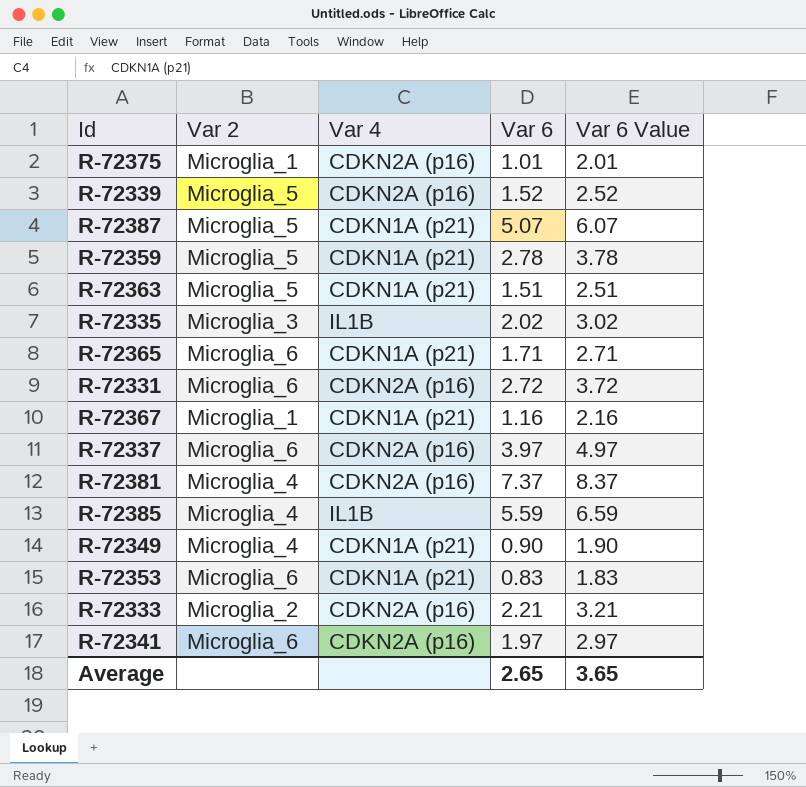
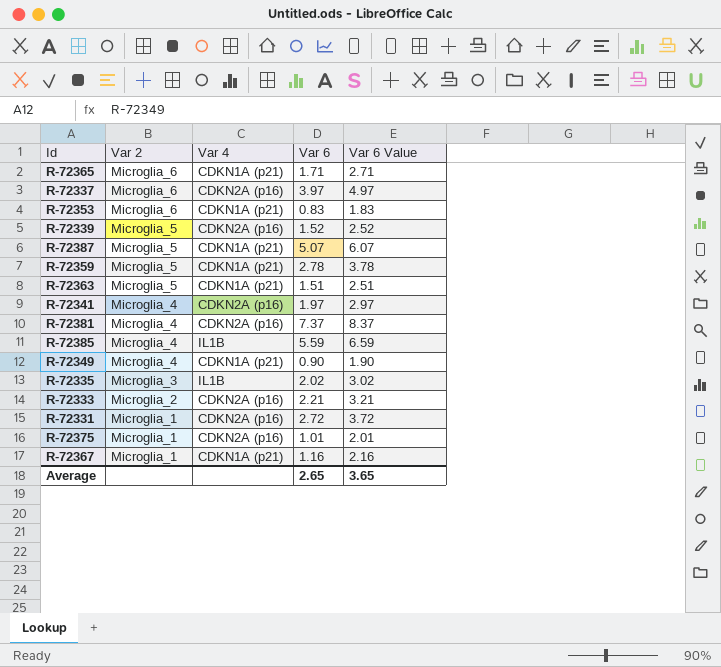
row order: none -> Var 2 descending
R-72341 | Var 2: Microglia_6 -> Microglia_4
R-72331 | Var 2: Microglia_6 -> Microglia_1

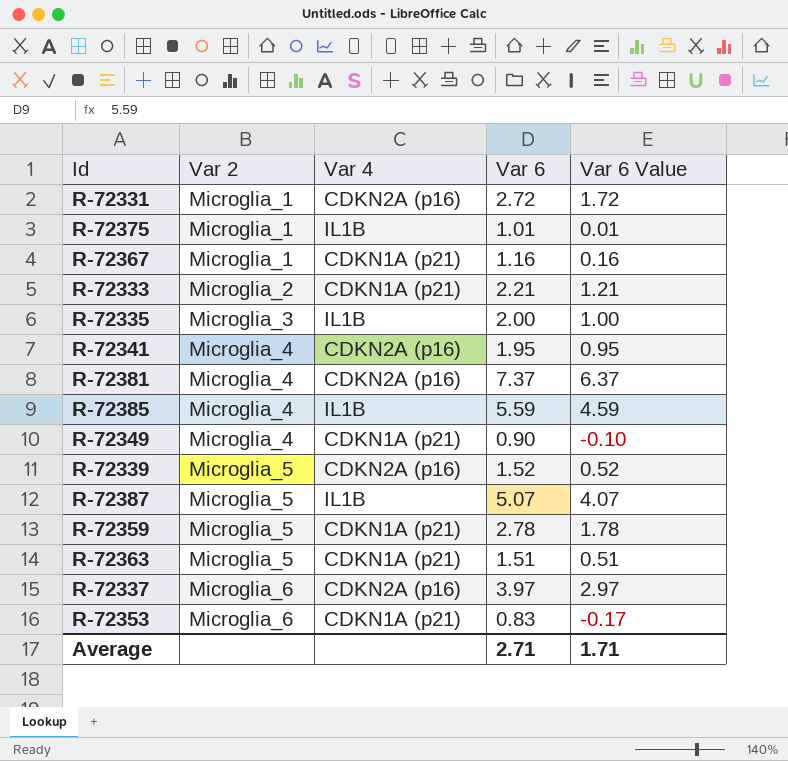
row order: Var 2 descending -> Var 2 ascending
column Var 6 Value | formula: [Var 6] + 1 -> [Var 6] - 1
row R-72365: Microglia_6 | CDKN1A (p21) | 1.71 | 2.71 -> none
R-72375 | Var 4: CDKN2A (p16) -> IL1B
R-72333 | Var 4: CDKN2A (p16) -> CDKN1A (p21)
R-72335 | Var 6: 2.02 -> 2.00
R-72341 | Var 6: 1.97 -> 1.95
R-72387 | Var 4: CDKN1A (p21) -> IL1B
Average | Var 6: 2.65 -> 2.71
Average | Var 6 Value: 3.65 -> 1.71

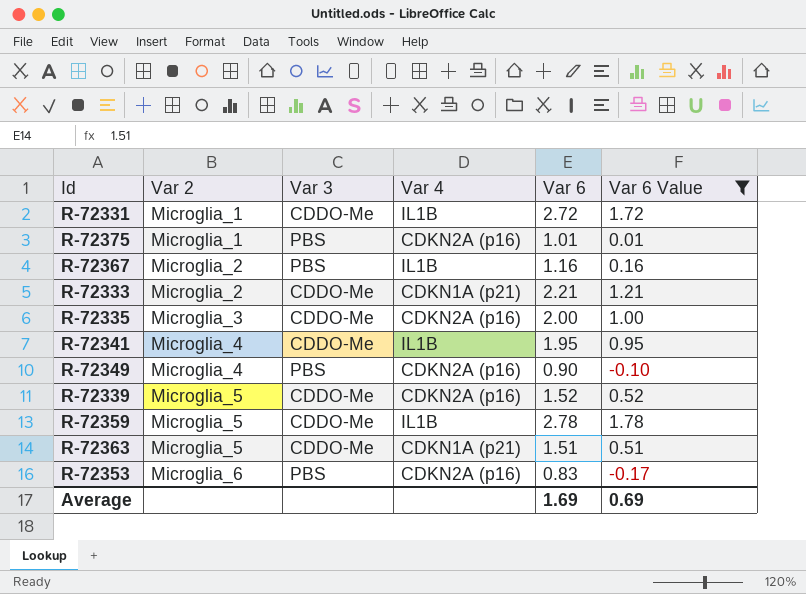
filter: none -> Var 6 Value <= 1.78
column Var 3 | position: none -> 3
R-72331 | Var 4: CDKN2A (p16) -> IL1B
R-72375 | Var 4: IL1B -> CDKN2A (p16)
R-72367 | Var 2: Microglia_1 -> Microglia_2
R-72367 | Var 4: CDKN1A (p21) -> IL1B
R-72335 | Var 4: IL1B -> CDKN2A (p16)
R-72341 | Var 4: CDKN2A (p16) -> IL1B
R-72349 | Var 4: CDKN1A (p21) -> CDKN2A (p16)
R-72359 | Var 4: CDKN1A (p21) -> IL1B
R-72353 | Var 4: CDKN1A (p21) -> CDKN2A (p16)
Average | Var 6: 2.71 -> 1.69
Average | Var 6 Value: 1.71 -> 0.69

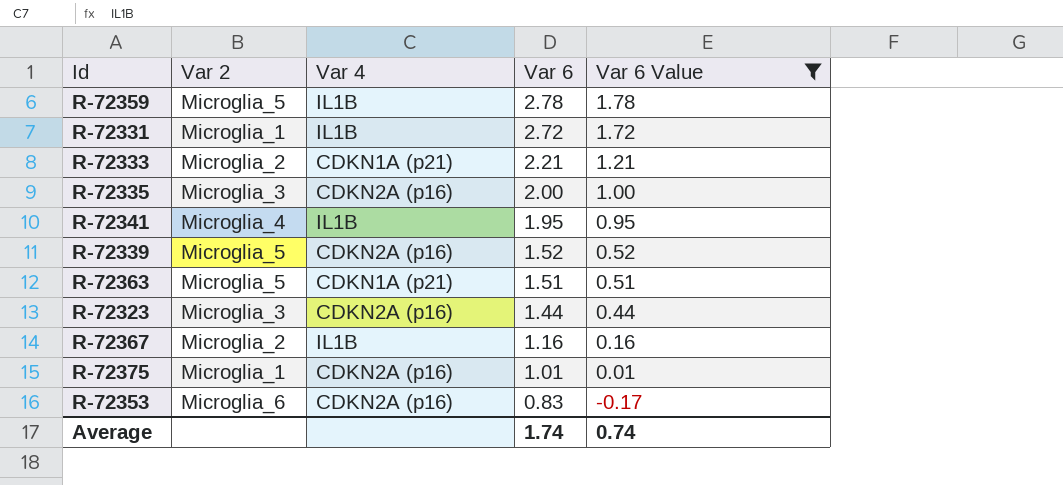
row order: Var 2 ascending -> Var 6 descending
column Var 3 | position: 3 -> none
row R-72349: Microglia_4 | PBS | CDKN2A (p16) | 0.90 | -0.10 -> none
row R-72323: none -> Microglia_3 | CDKN2A (p16) | 1.44 | 0.44
Average | Var 6: 1.69 -> 1.74
Average | Var 6 Value: 0.69 -> 0.74

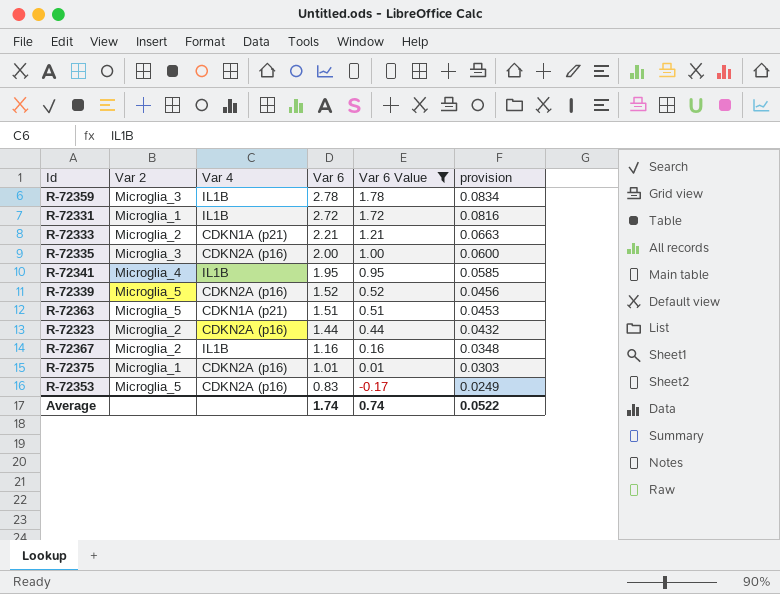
column provision | formula: none -> [Var 6] * 0.03
R-72359 | Var 2: Microglia_5 -> Microglia_3
R-72323 | Var 2: Microglia_3 -> Microglia_2
R-72353 | Var 2: Microglia_6 -> Microglia_5

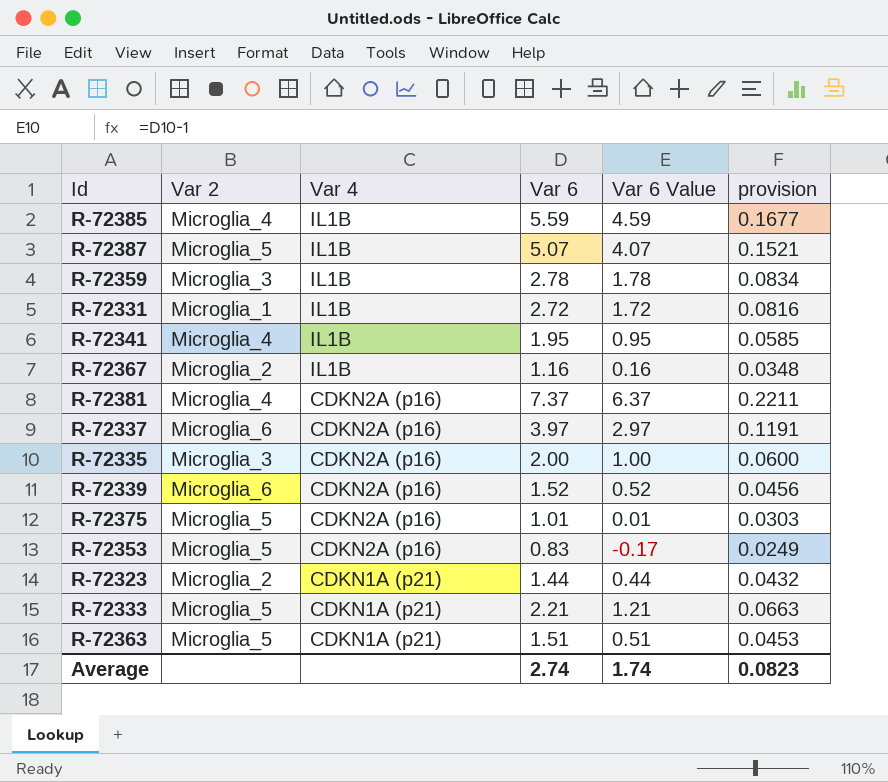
filter: Var 6 Value <= 1.78 -> none
row order: Var 6 descending -> Var 4 descending
R-72339 | Var 2: Microglia_5 -> Microglia_6
R-72375 | Var 2: Microglia_1 -> Microglia_5
R-72323 | Var 4: CDKN2A (p16) -> CDKN1A (p21)
R-72333 | Var 2: Microglia_2 -> Microglia_5
Average | Var 6: 1.74 -> 2.74
Average | Var 6 Value: 0.74 -> 1.74
Average | provision: 0.0522 -> 0.0823

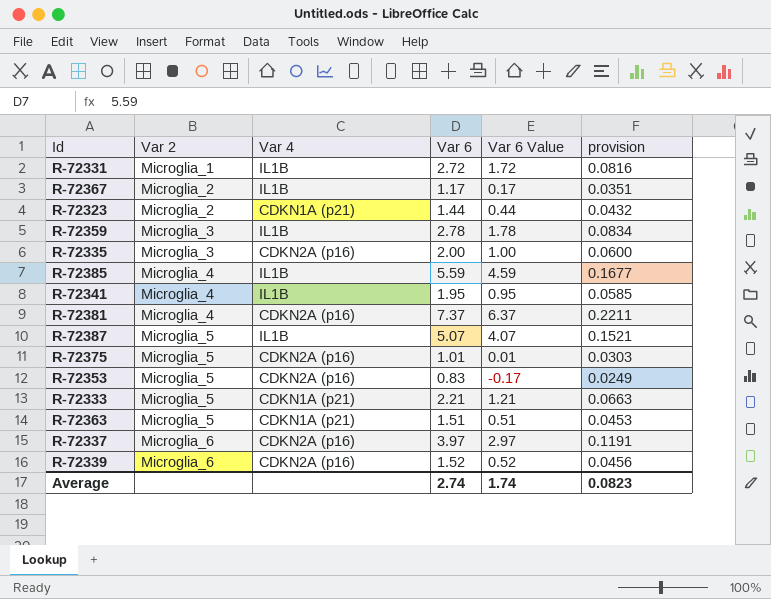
row order: Var 4 descending -> Var 2 ascending
R-72367 | Var 6: 1.16 -> 1.17
R-72367 | Var 6 Value: 0.16 -> 0.17
R-72367 | provision: 0.0348 -> 0.0351

